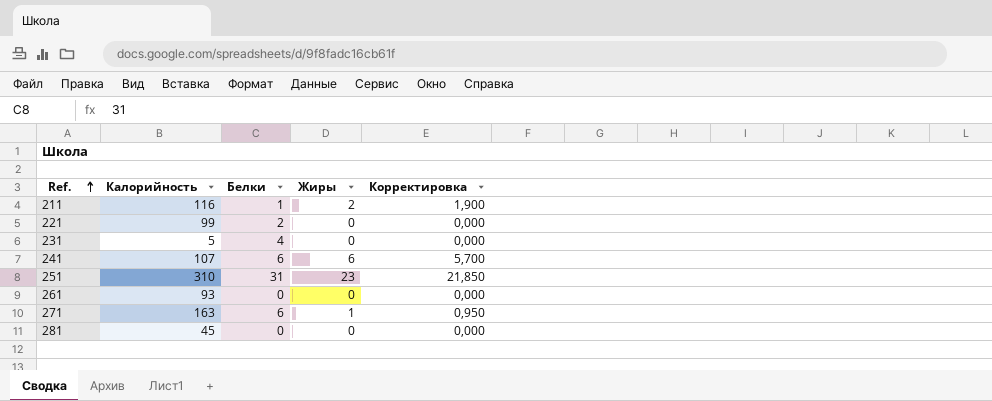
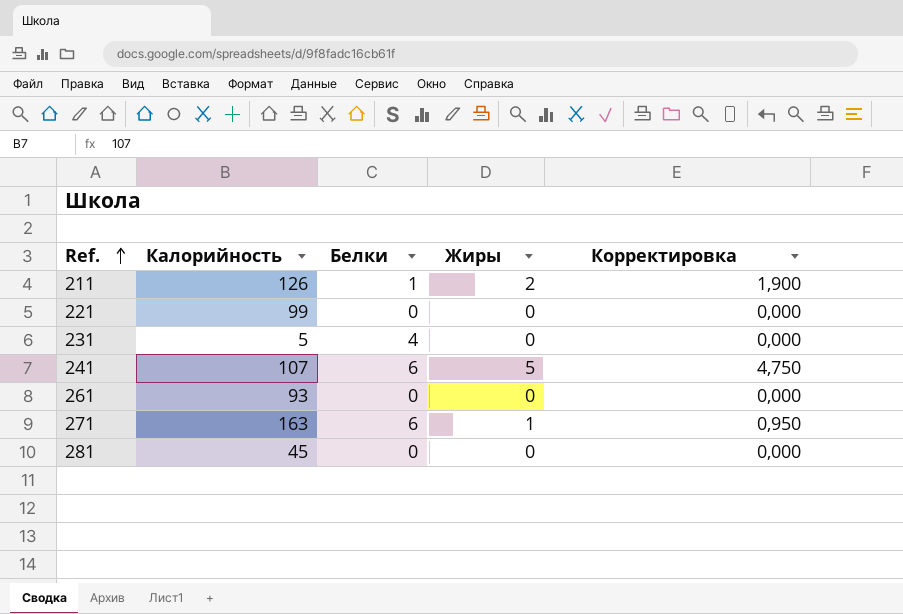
row 251: 310 | 31 | 23 | 21,850 -> none
211 | Калорийность: 116 -> 126
221 | Белки: 2 -> 0
241 | Жиры: 6 -> 5
241 | Корректировка: 5,700 -> 4,750

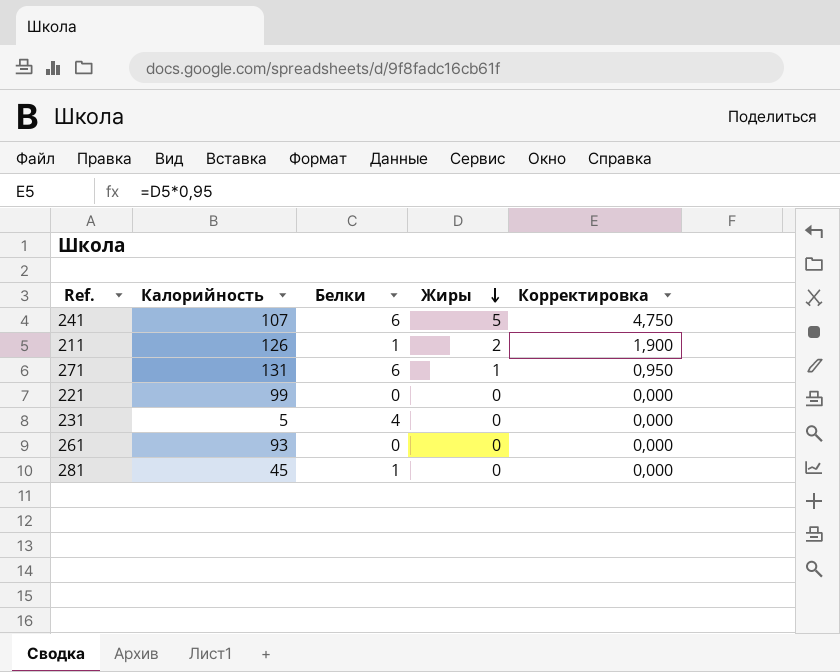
row order: Ref. ascending -> Жиры descending
271 | Калорийность: 163 -> 131
281 | Белки: 0 -> 1

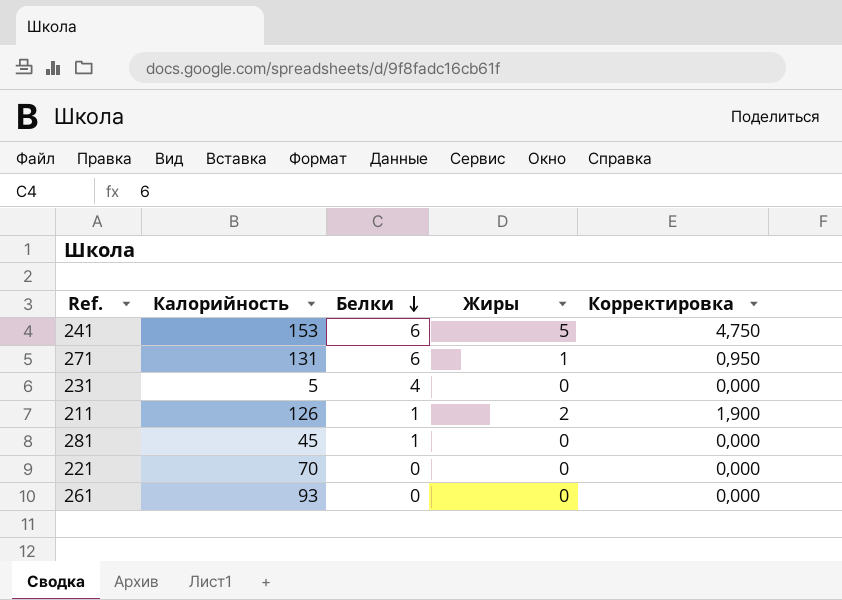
row order: Жиры descending -> Белки descending
241 | Калорийность: 107 -> 153
221 | Калорийность: 99 -> 70

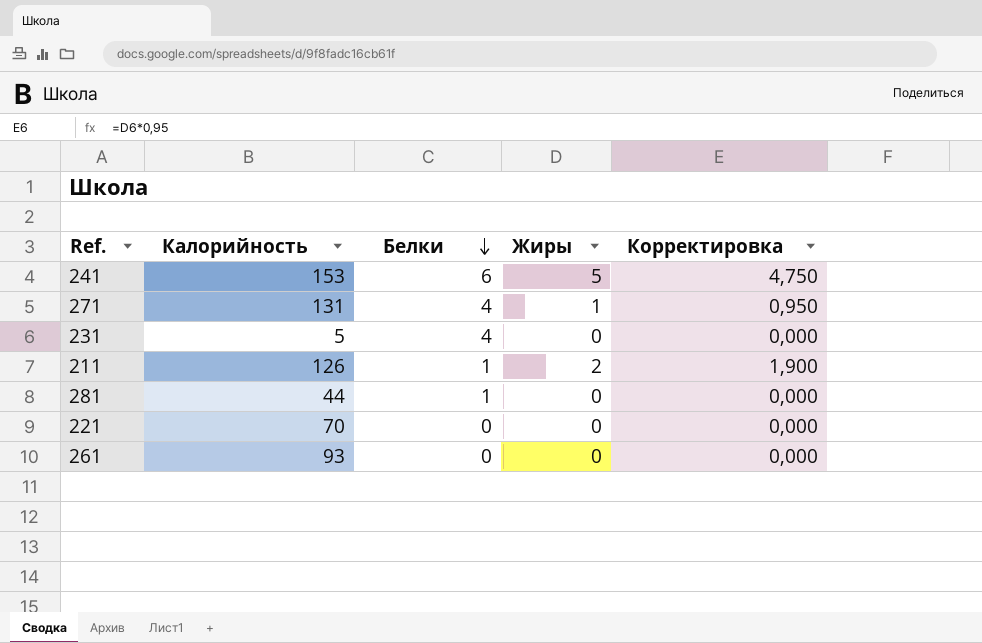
271 | Белки: 6 -> 4
281 | Калорийность: 45 -> 44

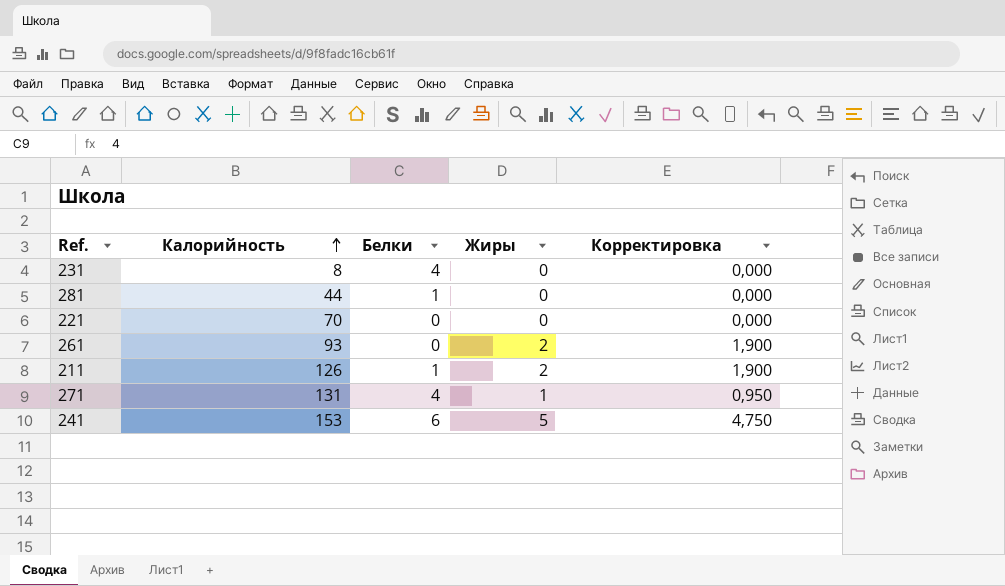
row order: Белки descending -> Калорийность ascending
231 | Калорийность: 5 -> 8
261 | Жиры: 0 -> 2
261 | Корректировка: 0,000 -> 1,900

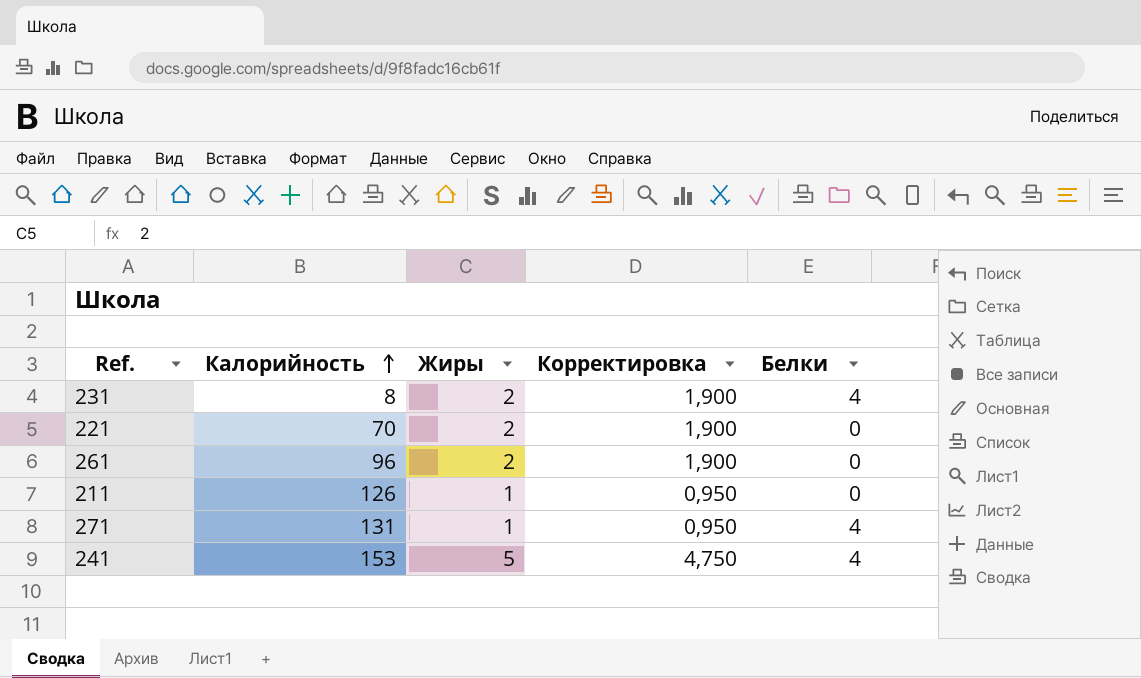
column Белки | position: 3 -> 5
row 281: 44 | 1 | 0 | 0,000 -> none
231 | Жиры: 0 -> 2
231 | Корректировка: 0,000 -> 1,900
221 | Жиры: 0 -> 2
221 | Корректировка: 0,000 -> 1,900
261 | Калорийность: 93 -> 96
211 | Жиры: 2 -> 1
211 | Корректировка: 1,900 -> 0,950
211 | Белки: 1 -> 0
241 | Белки: 6 -> 4

